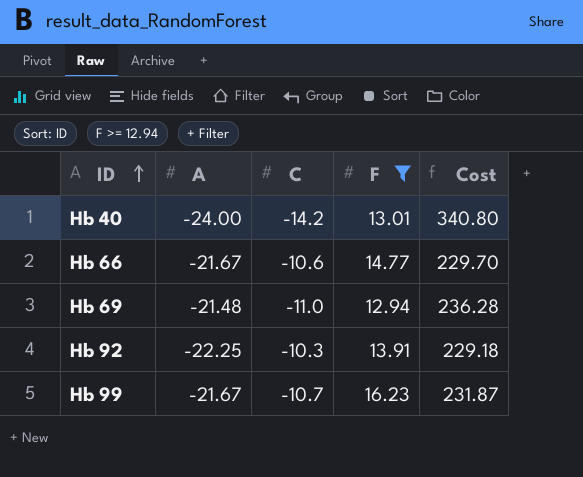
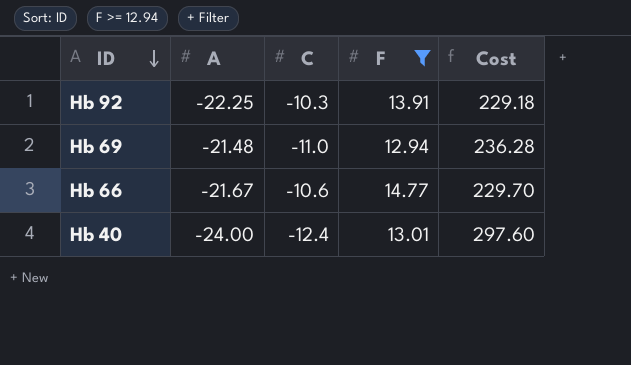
row order: ID ascending -> ID descending
row Hb 99: -21.67 | -10.7 | 16.23 | 231.87 -> none
Hb 40 | C: -14.2 -> -12.4
Hb 40 | Cost: 340.80 -> 297.60

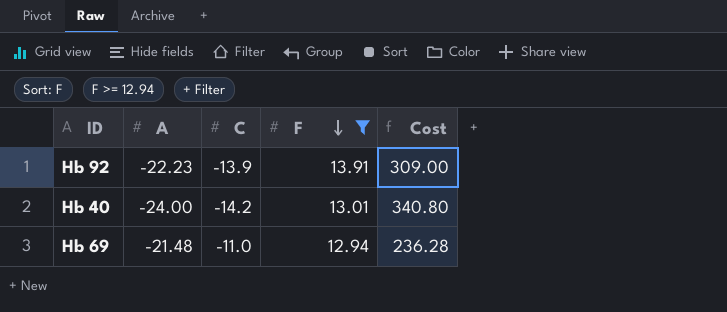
row order: ID descending -> F descending
row Hb 66: -21.67 | -10.6 | 14.77 | 229.70 -> none
Hb 92 | A: -22.25 -> -22.23
Hb 92 | C: -10.3 -> -13.9
Hb 92 | Cost: 229.18 -> 309.00
Hb 40 | C: -12.4 -> -14.2
Hb 40 | Cost: 297.60 -> 340.80

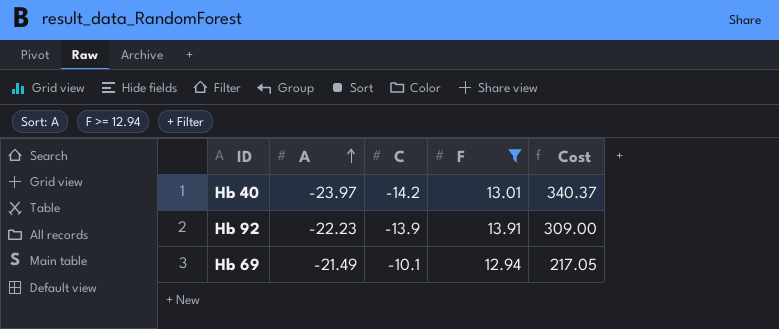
row order: F descending -> A ascending
Hb 40 | A: -24.00 -> -23.97
Hb 40 | Cost: 340.80 -> 340.37
Hb 69 | A: -21.48 -> -21.49
Hb 69 | C: -11.0 -> -10.1
Hb 69 | Cost: 236.28 -> 217.05

